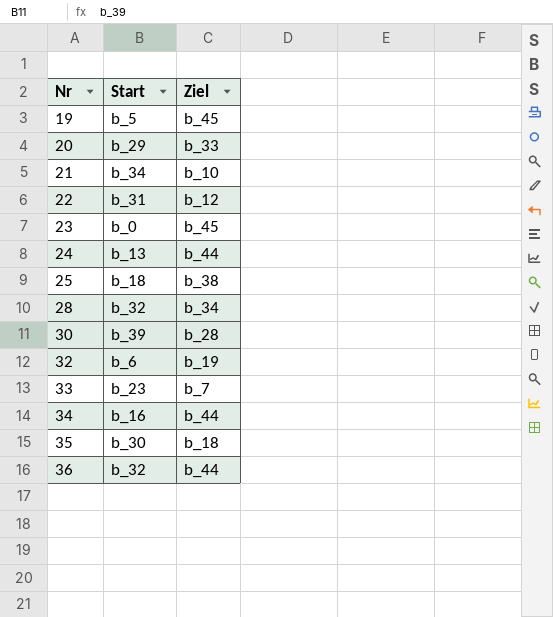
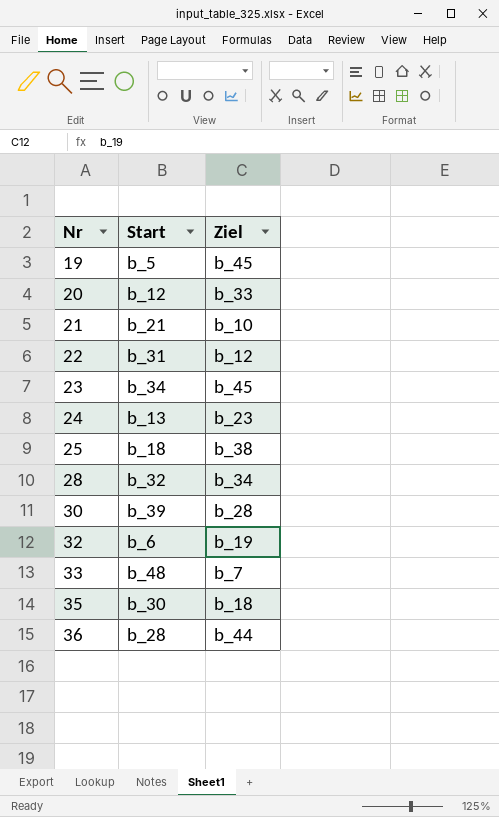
row 34: b_16 | b_44 -> none
20 | Start: b_29 -> b_12
21 | Start: b_34 -> b_21
23 | Start: b_0 -> b_34
24 | Ziel: b_44 -> b_23
33 | Start: b_23 -> b_48
36 | Start: b_32 -> b_28

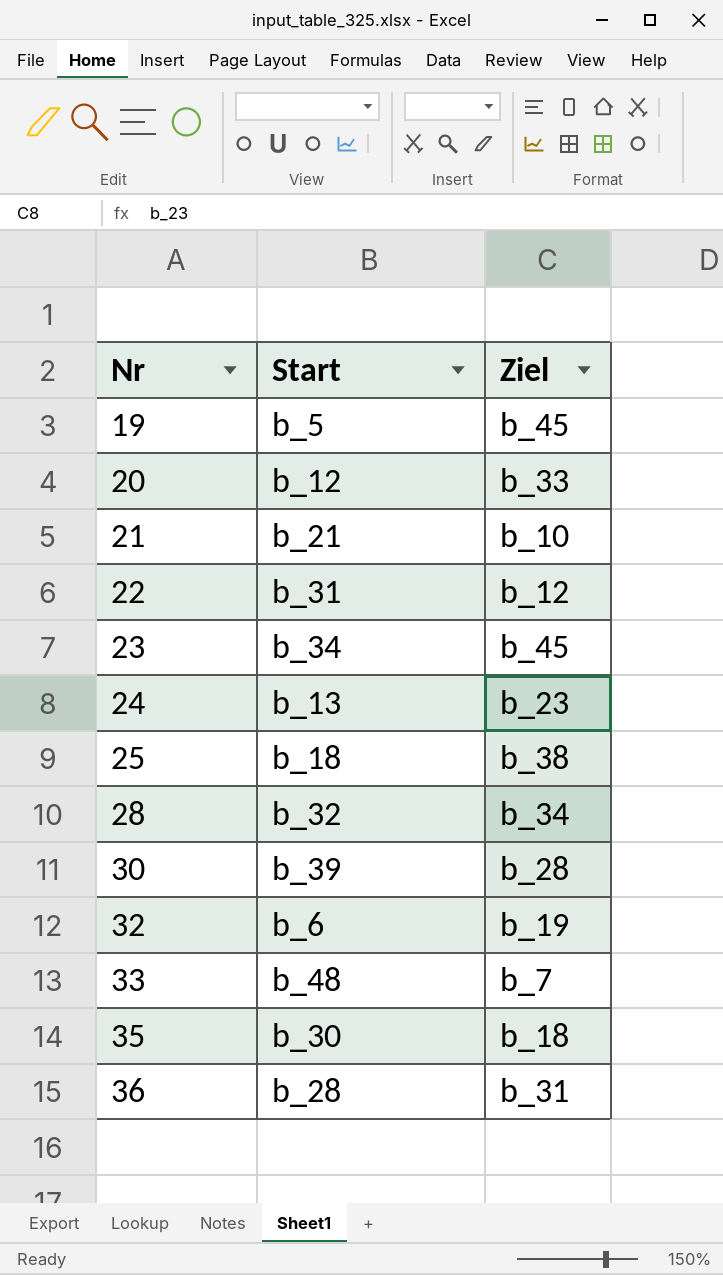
36 | Ziel: b_44 -> b_31

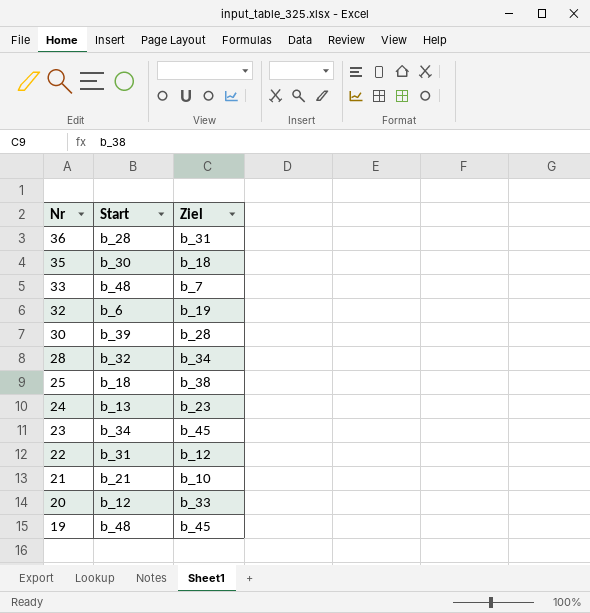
row order: Nr ascending -> Nr descending
19 | Start: b_5 -> b_48

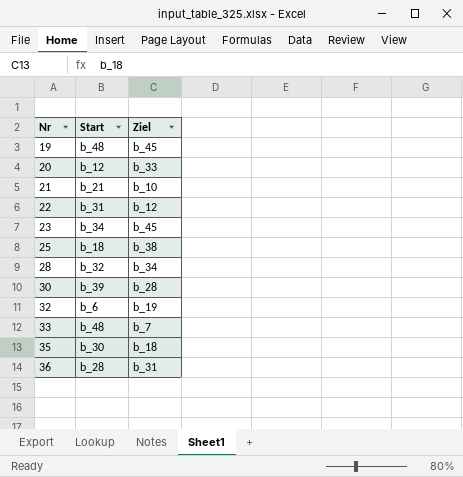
row order: Nr descending -> Nr ascending
row 24: b_13 | b_23 -> none

